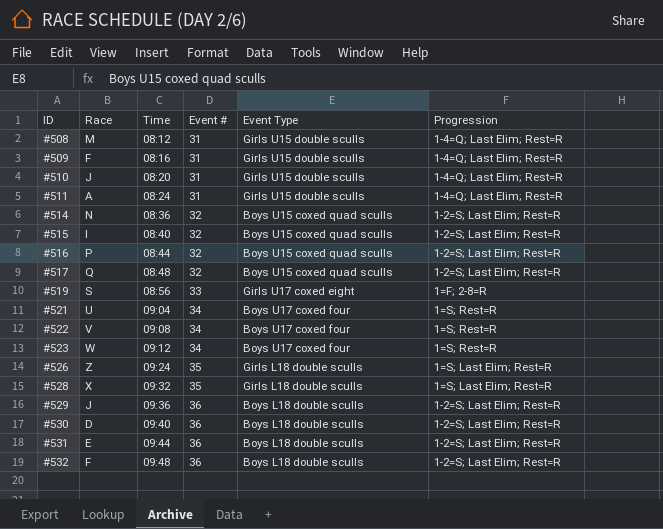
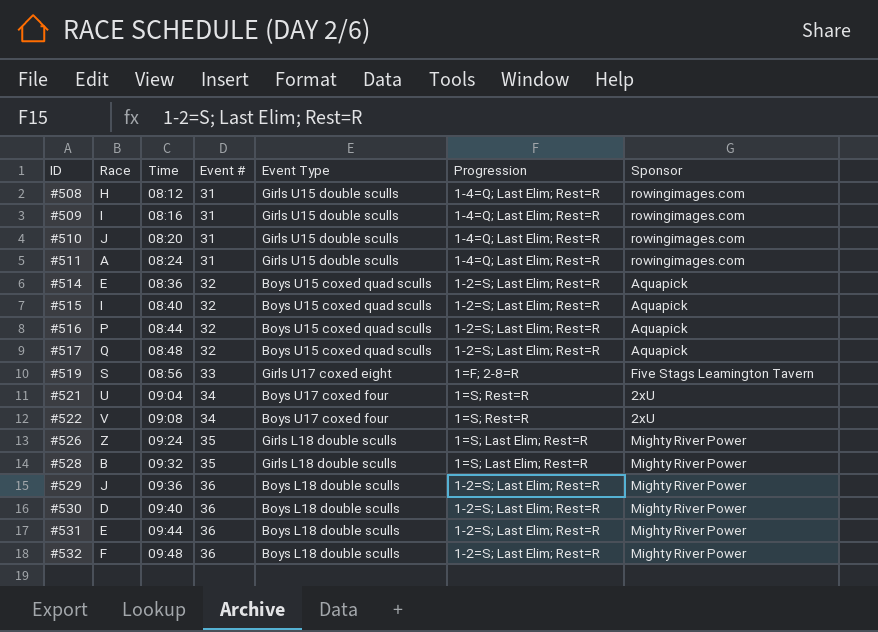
column Sponsor | position: none -> 7
row #523: W | 09:12 | 34 | Boys U17 coxed four | 1=S; Rest=R -> none
#508 | Race: M -> H
#509 | Race: F -> I
#514 | Race: N -> E
#528 | Race: X -> B

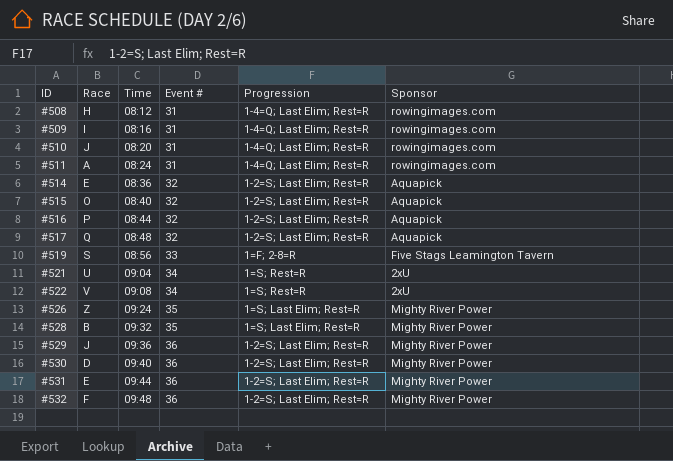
column Event Type | position: 5 -> none
#515 | Race: I -> O

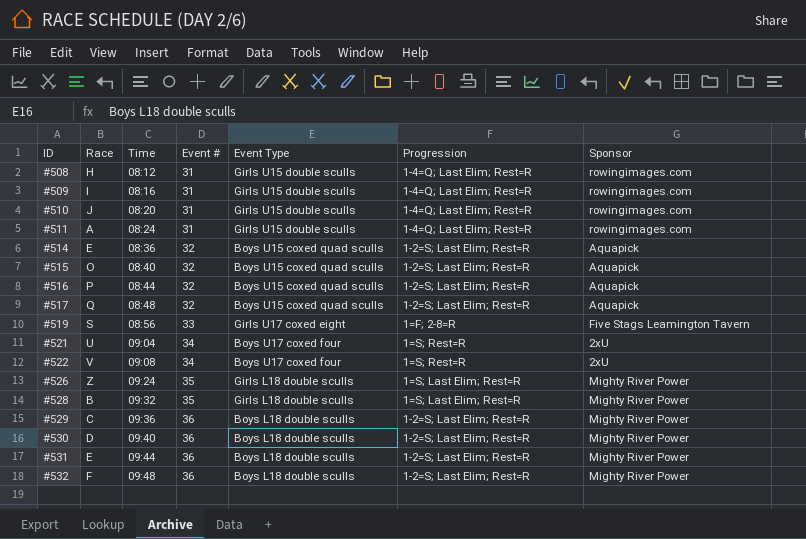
column Event Type | position: none -> 5
#529 | Race: J -> C

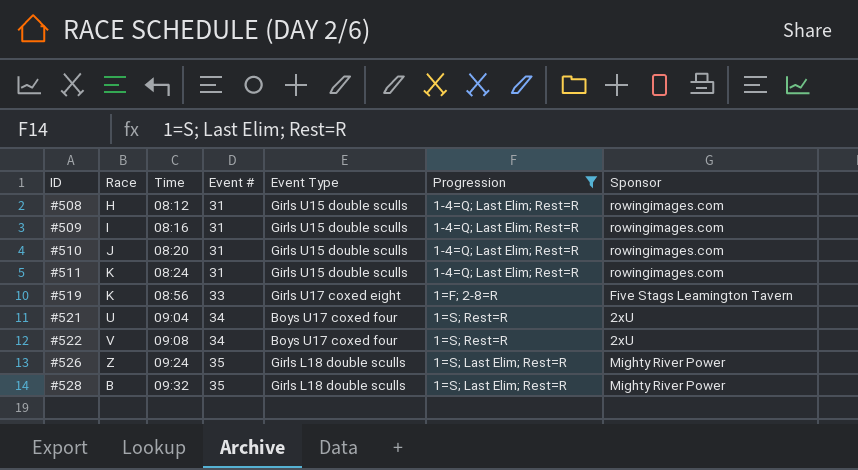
filter: none -> Progression != 1-2=S; Last Elim; Rest=R
#511 | Race: A -> K
#519 | Race: S -> K

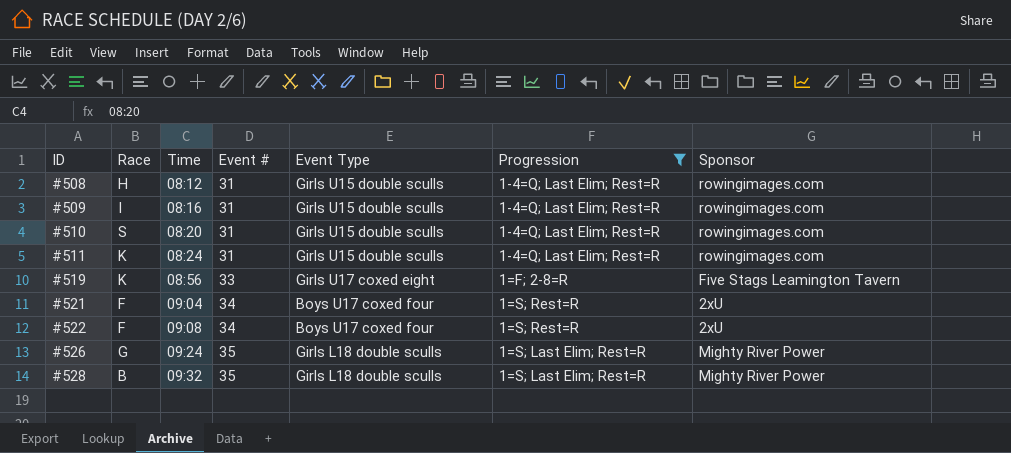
#510 | Race: J -> S
#521 | Race: U -> F
#522 | Race: V -> F
#526 | Race: Z -> G

